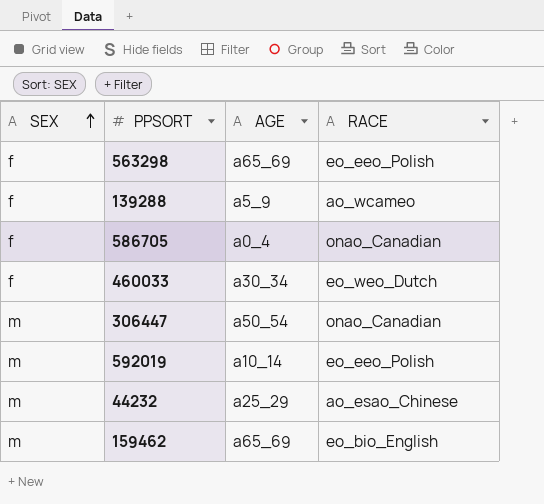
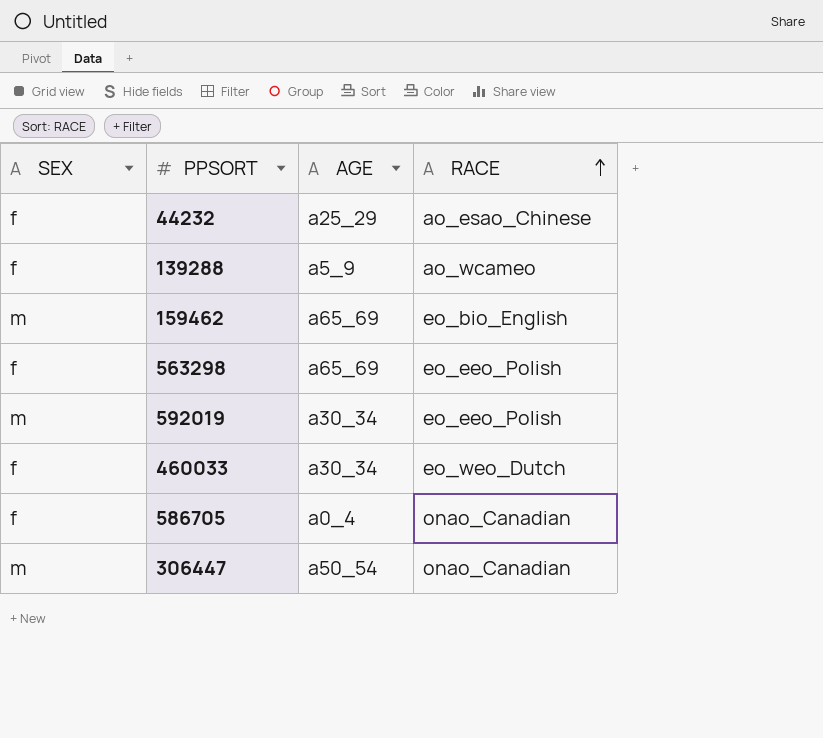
row order: SEX ascending -> RACE ascending
44232 | SEX: m -> f
592019 | AGE: a10_14 -> a30_34

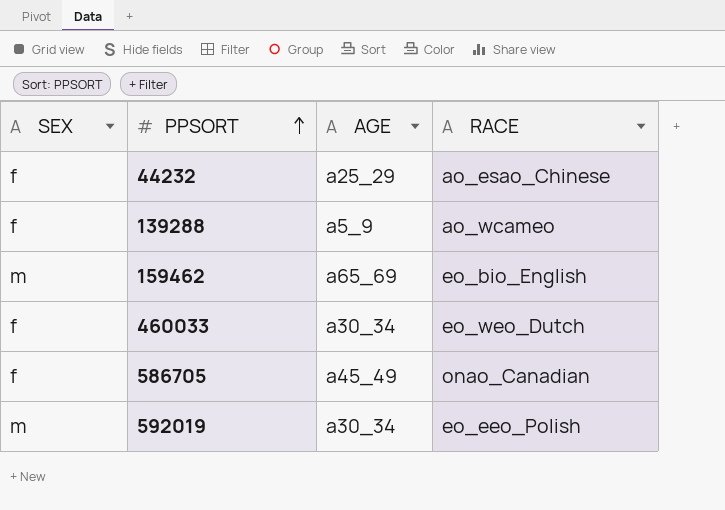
row order: RACE ascending -> PPSORT ascending
row 563298: f | a65_69 | eo_eeo_Polish -> none
row 306447: m | a50_54 | onao_Canadian -> none
586705 | AGE: a0_4 -> a45_49

